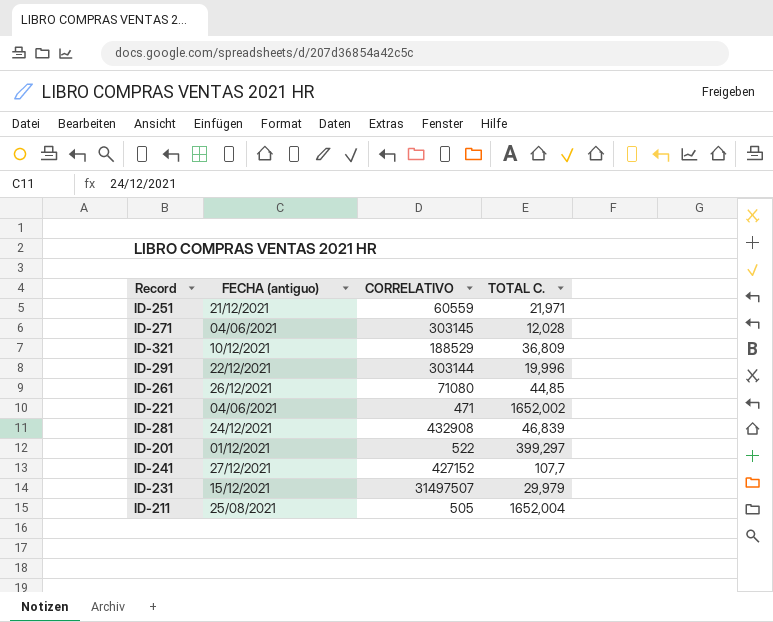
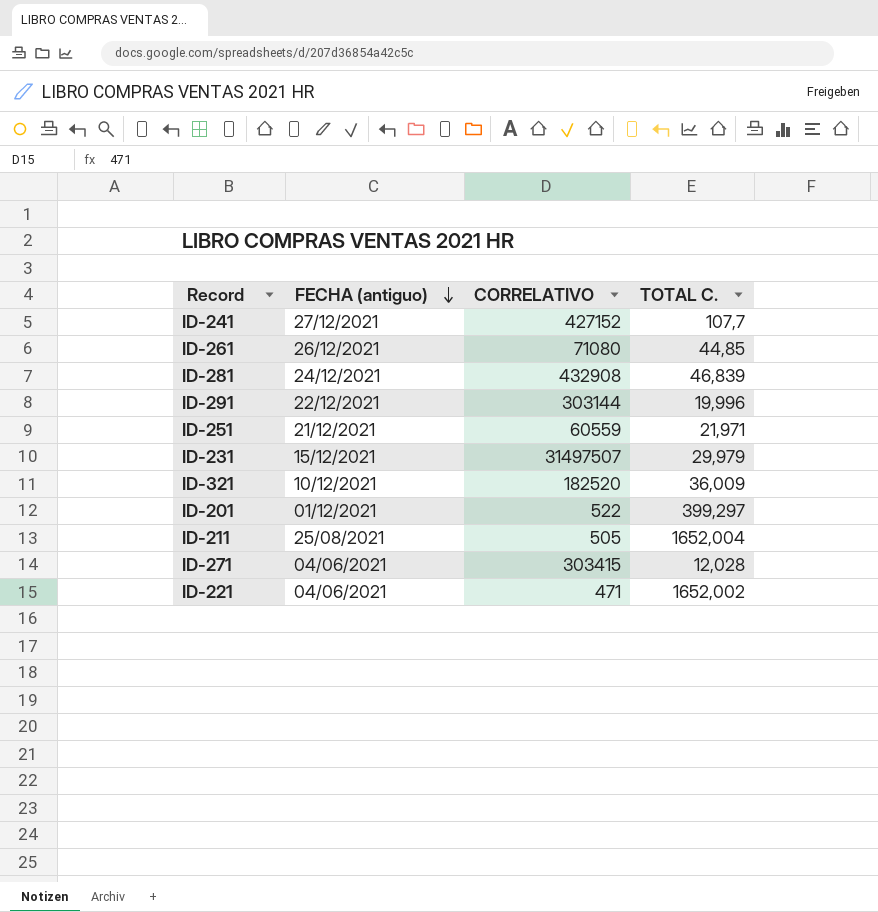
row order: none -> FECHA (antiguo) descending
ID-321 | CORRELATIVO: 188529 -> 182520
ID-321 | TOTAL C.: 36,809 -> 36,009
ID-271 | CORRELATIVO: 303145 -> 303415

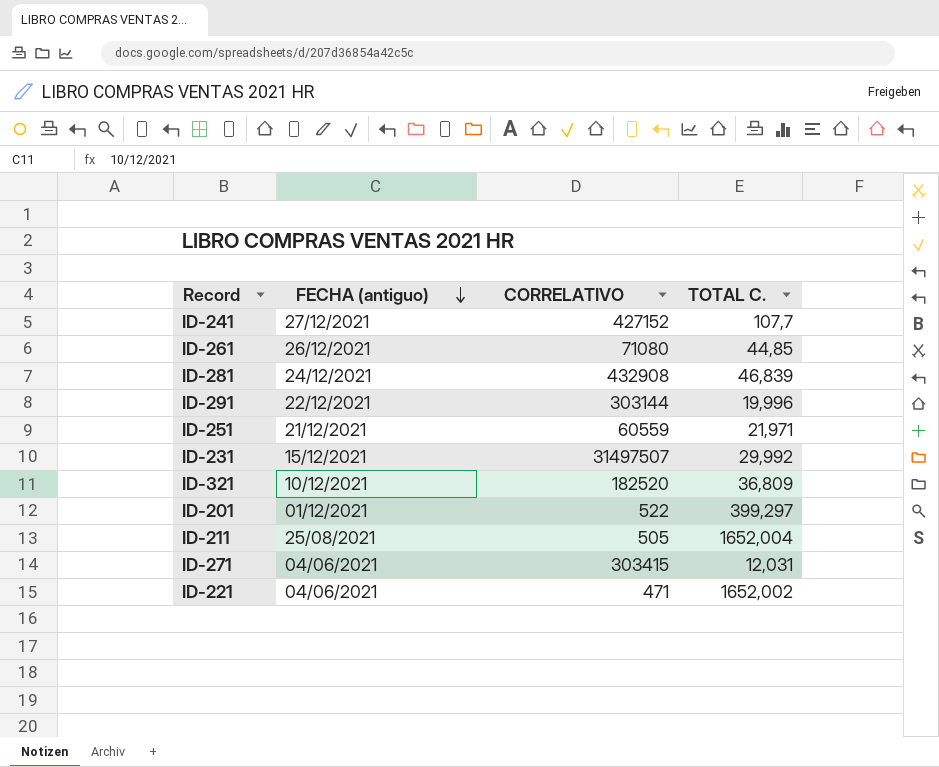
ID-231 | TOTAL C.: 29,979 -> 29,992
ID-321 | TOTAL C.: 36,009 -> 36,809
ID-271 | TOTAL C.: 12,028 -> 12,031

